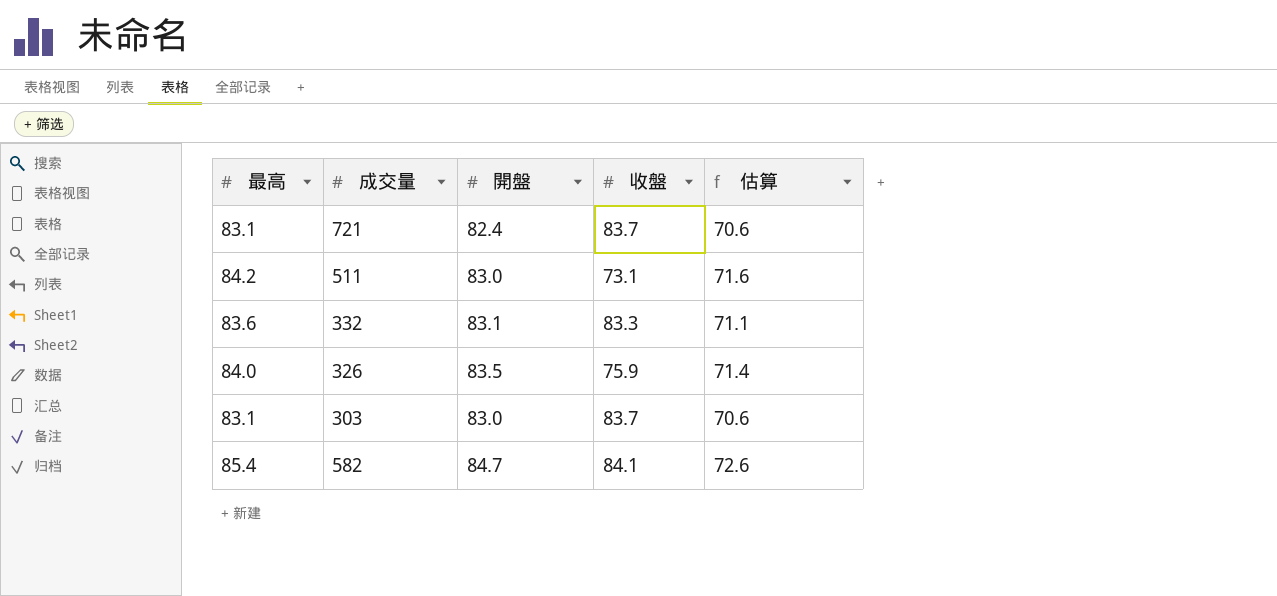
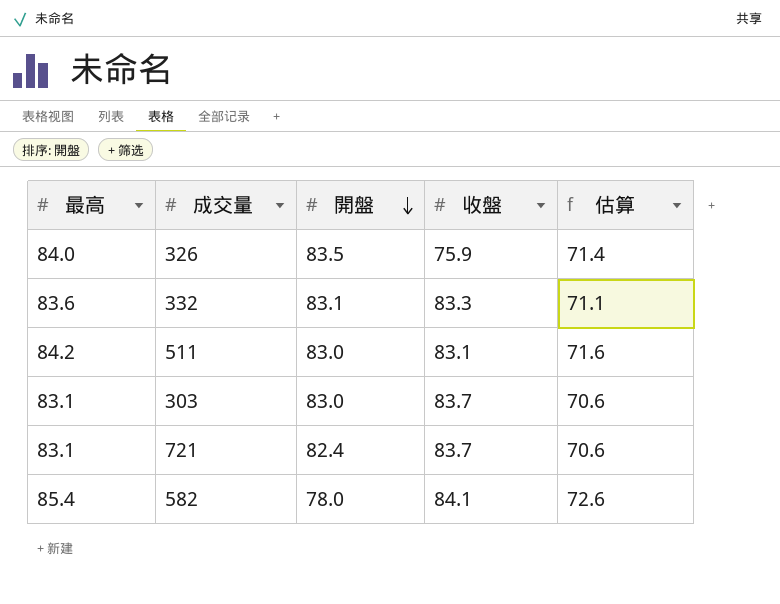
row order: none -> 開盤 descending
511 | 收盤: 73.1 -> 83.1
582 | 開盤: 84.7 -> 78.0

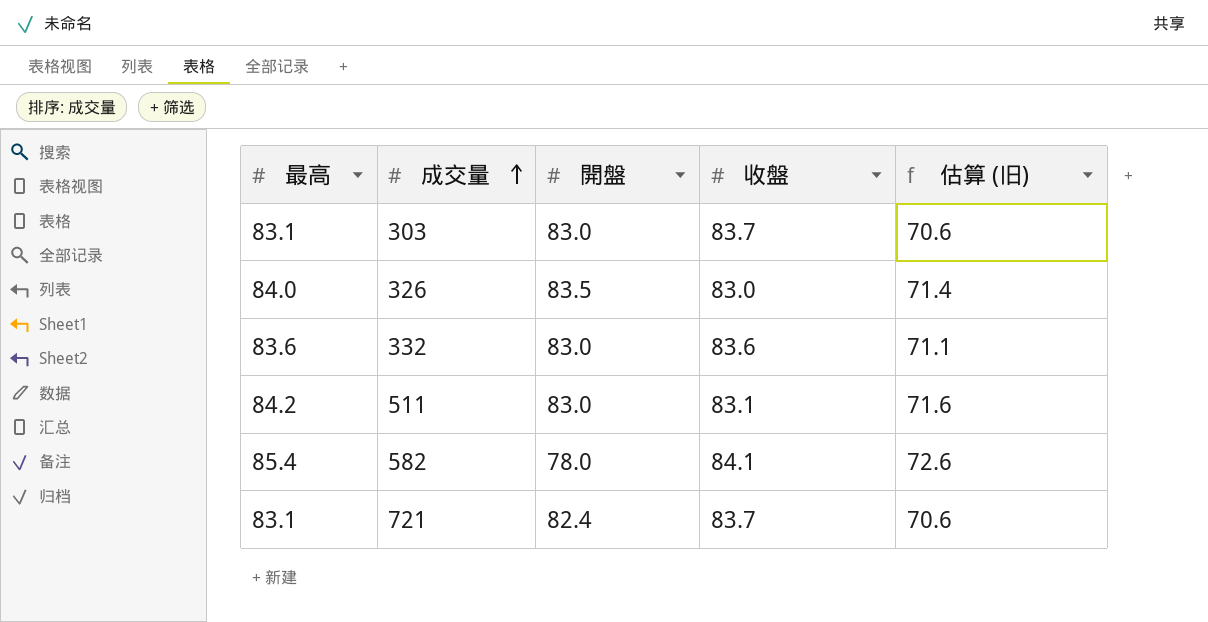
row order: 開盤 descending -> 成交量 ascending
column name: 估算 -> 估算 (旧)
326 | 收盤: 75.9 -> 83.0
332 | 開盤: 83.1 -> 83.0
332 | 收盤: 83.3 -> 83.6

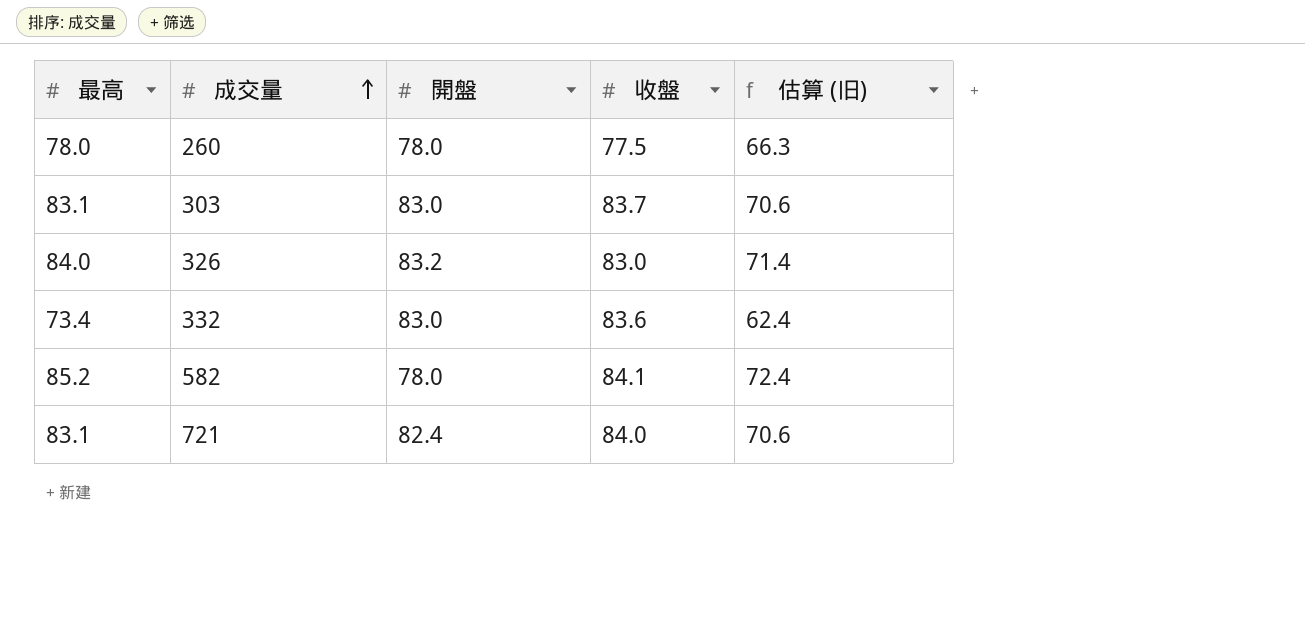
row 511: 84.2 | 83.0 | 83.1 | 71.6 -> none
row 260: none -> 78.0 | 78.0 | 77.5 | 66.3
326 | 開盤: 83.5 -> 83.2
332 | 最高: 83.6 -> 73.4
332 | 估算 (旧): 71.1 -> 62.4
582 | 最高: 85.4 -> 85.2
582 | 估算 (旧): 72.6 -> 72.4
721 | 收盤: 83.7 -> 84.0

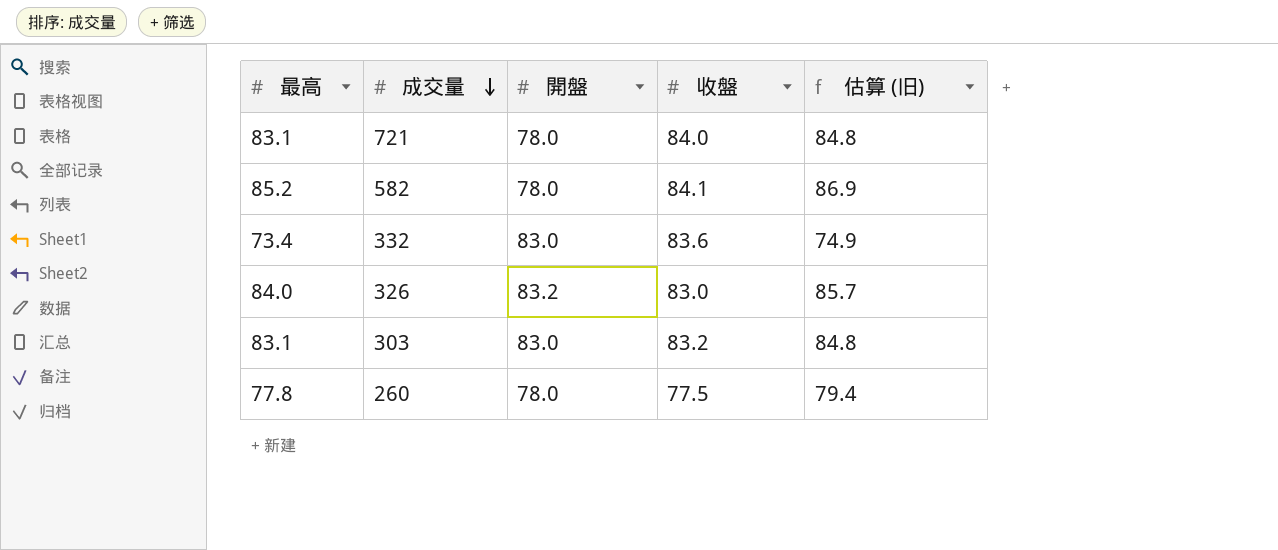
row order: 成交量 ascending -> 成交量 descending
column 估算 (旧) | formula: [最高] * 0.85 -> [最高] * 1.02
721 | 開盤: 82.4 -> 78.0
303 | 收盤: 83.7 -> 83.2
260 | 最高: 78.0 -> 77.8

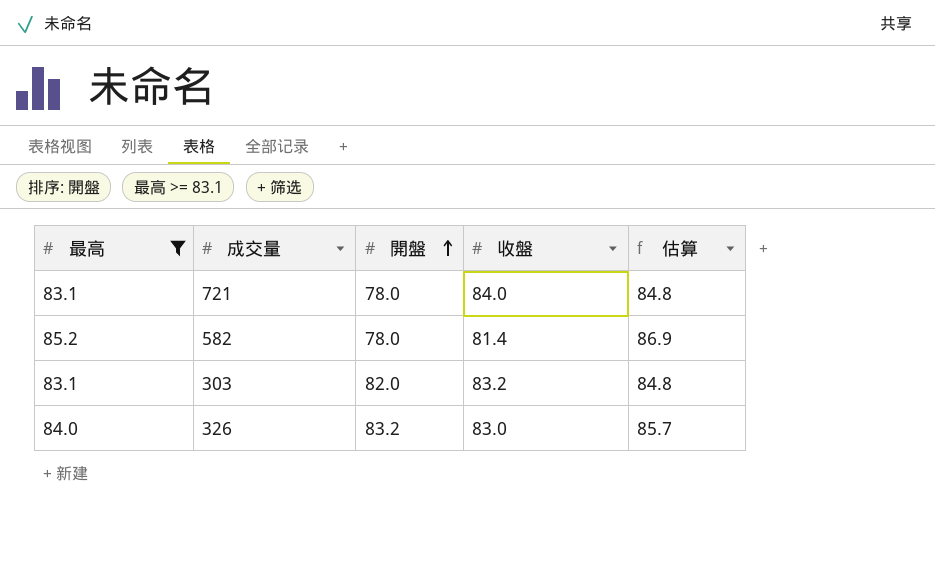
filter: none -> 最高 >= 83.1
row order: 成交量 descending -> 開盤 ascending
column name: 估算 (旧) -> 估算
582 | 收盤: 84.1 -> 81.4
303 | 開盤: 83.0 -> 82.0

